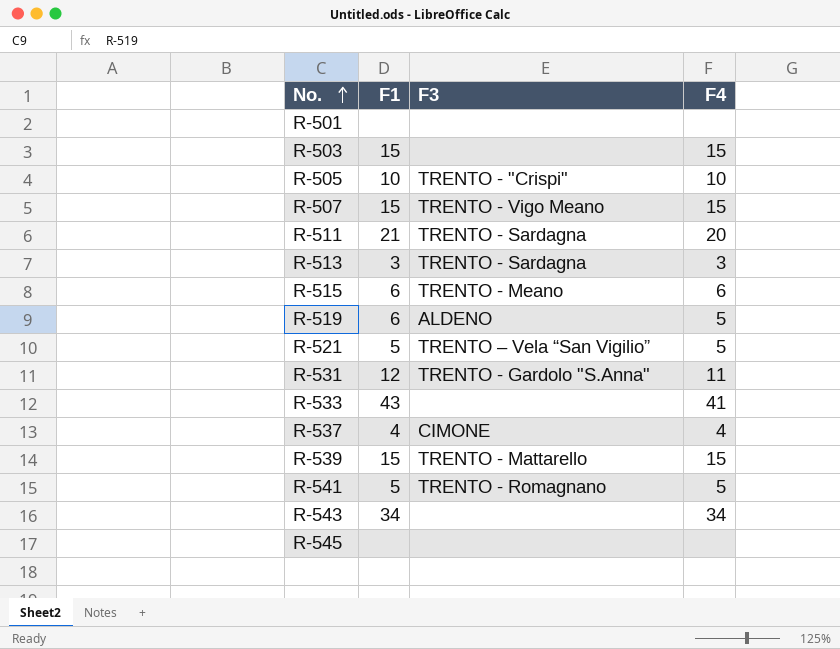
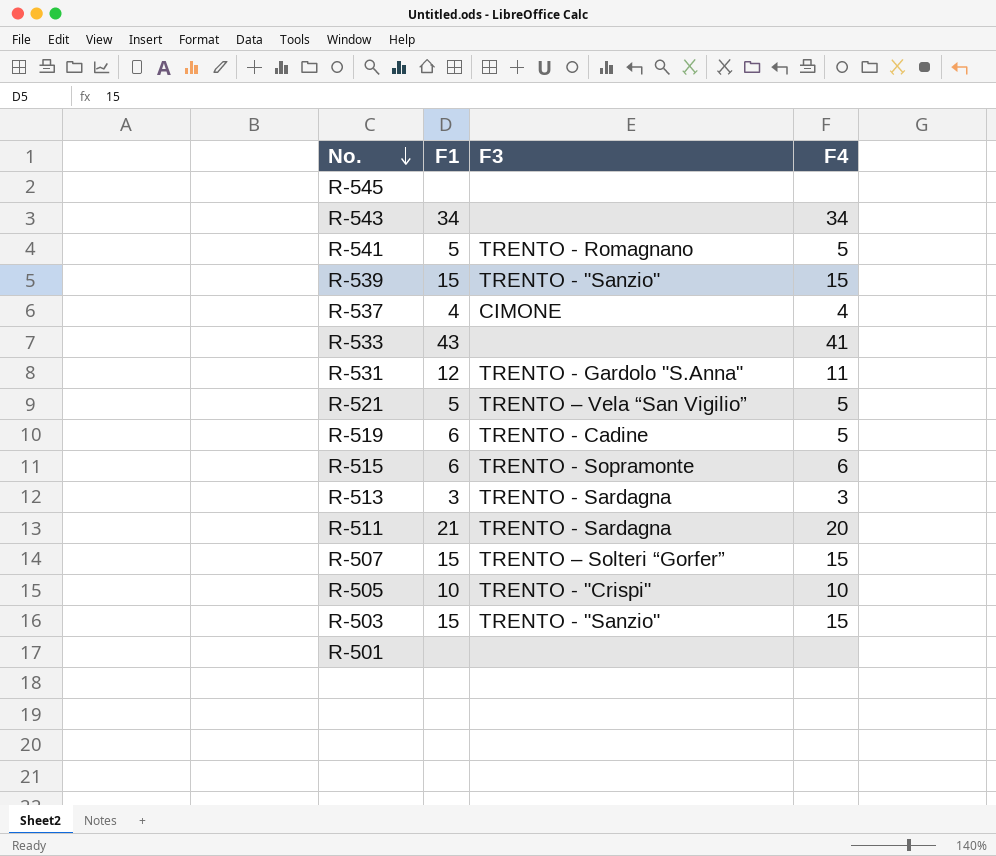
row order: No. ascending -> No. descending
R-539 | F3: TRENTO - Mattarello -> TRENTO - "Sanzio"
R-519 | F3: ALDENO -> TRENTO - Cadine
R-515 | F3: TRENTO - Meano -> TRENTO - Sopramonte
R-507 | F3: TRENTO - Vigo Meano -> TRENTO – Solteri “Gorfer”
R-503 | F3: none -> TRENTO - "Sanzio"

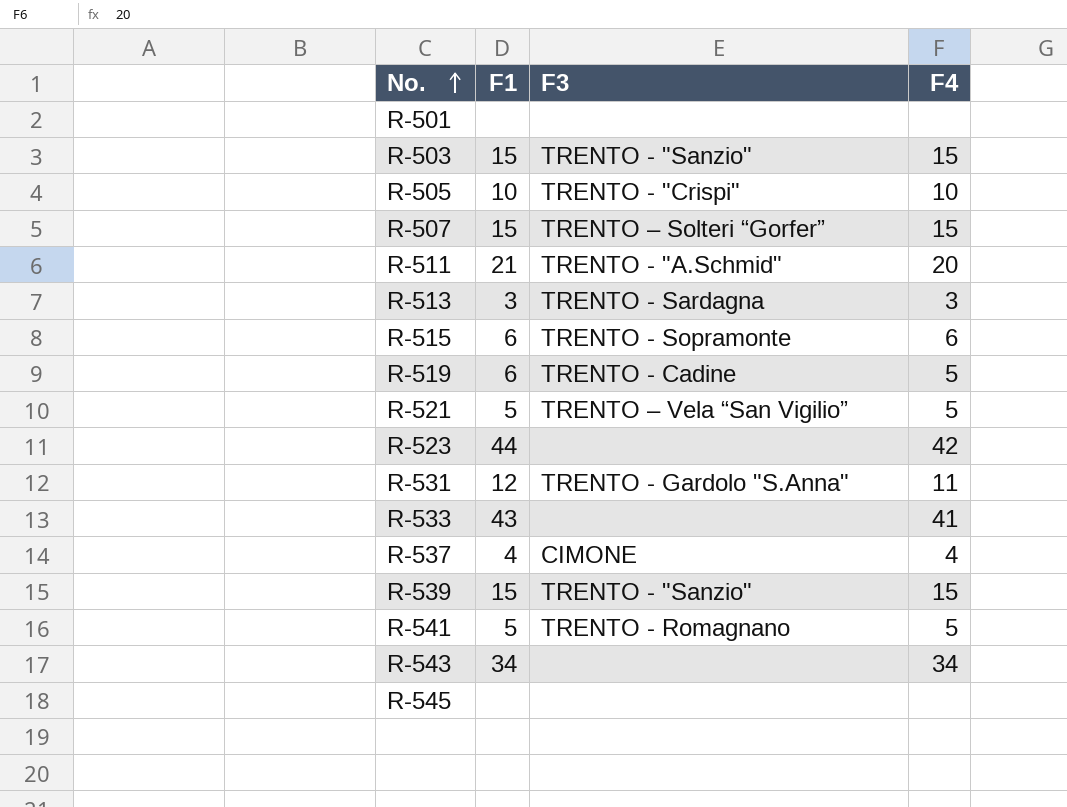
row order: No. descending -> No. ascending
R-511 | F3: TRENTO - Sardagna -> TRENTO - "A.Schmid"
row R-523: none -> 44 | none | 42

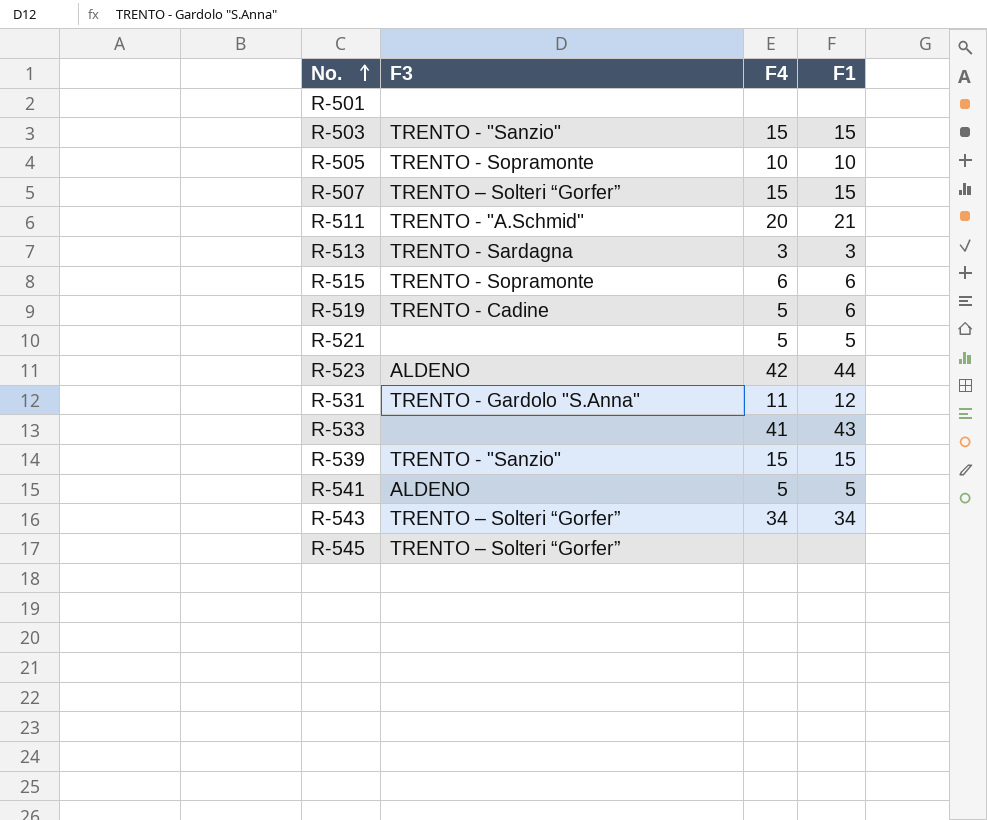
column F1 | position: 2 -> 4
row R-537: 4 | CIMONE | 4 -> none
R-505 | F3: TRENTO - "Crispi" -> TRENTO - Sopramonte
R-521 | F3: TRENTO – Vela “San Vigilio” -> none
R-523 | F3: none -> ALDENO
R-541 | F3: TRENTO - Romagnano -> ALDENO
R-543 | F3: none -> TRENTO – Solteri “Gorfer”
R-545 | F3: none -> TRENTO – Solteri “Gorfer”

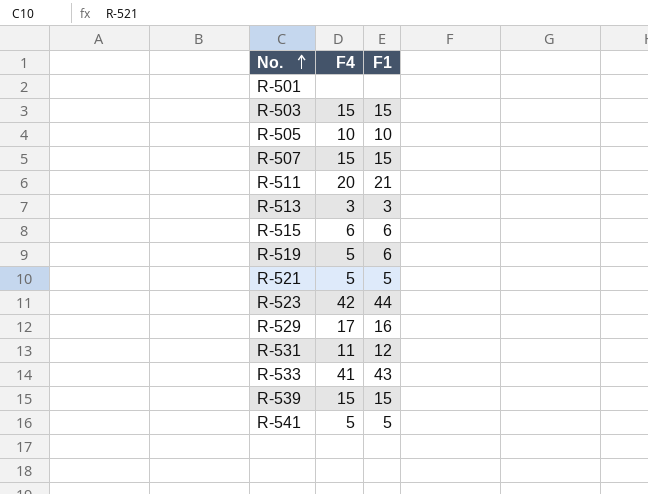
column F3 | position: 2 -> none
row R-543: TRENTO – Solteri “Gorfer” | 34 | 34 -> none
row R-545: TRENTO – Solteri “Gorfer” | none | none -> none
row R-529: none -> 17 | 16

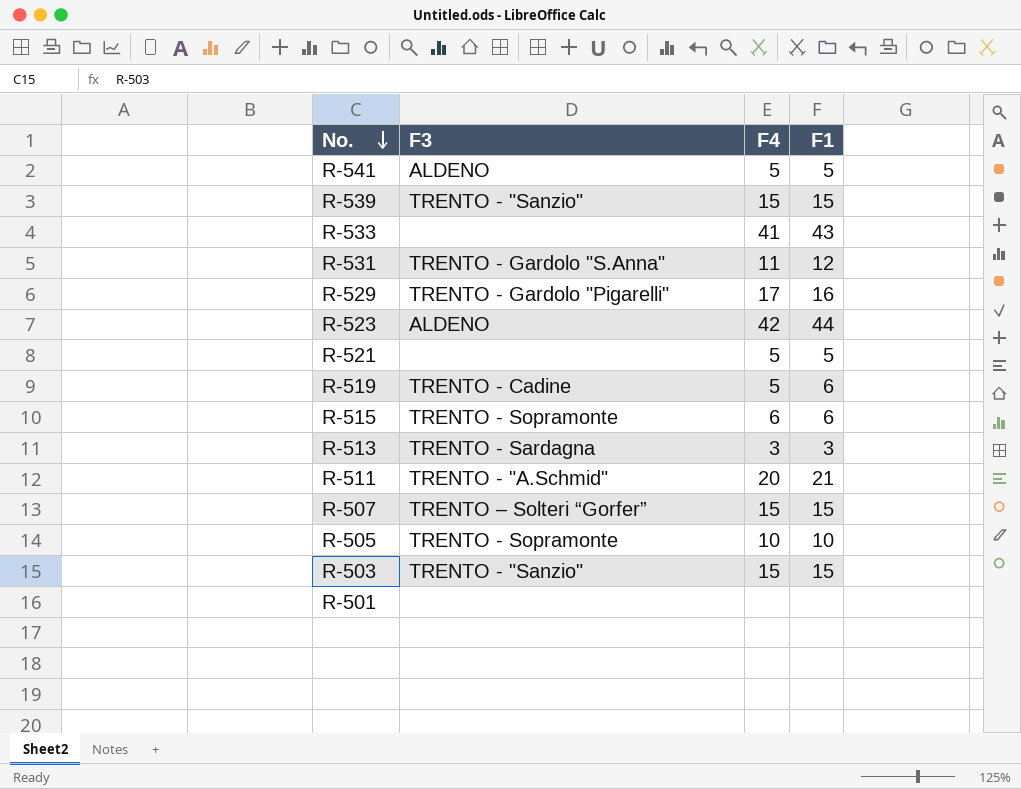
row order: No. ascending -> No. descending
column F3 | position: none -> 2

